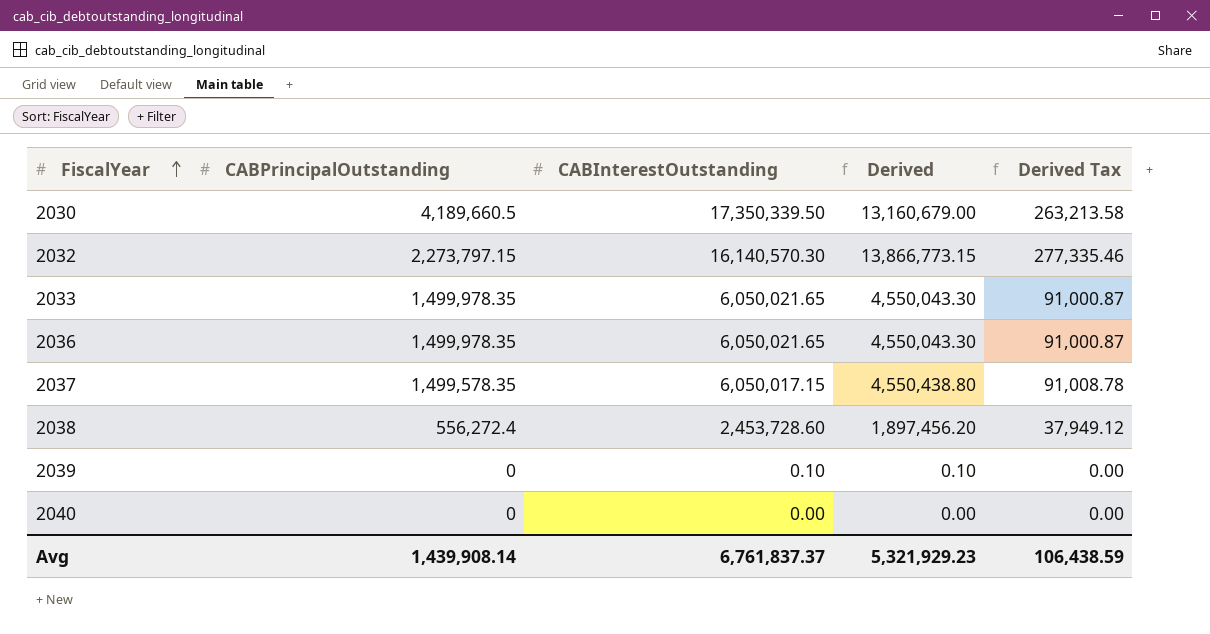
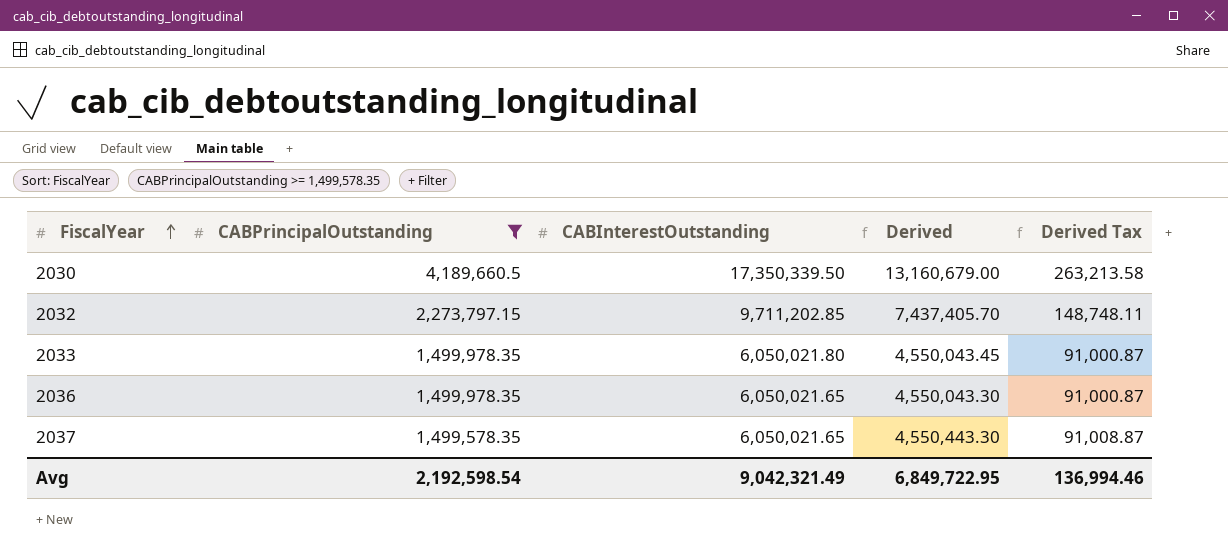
filter: none -> CABPrincipalOutstanding >= 1,499,578.35
2032 | CABInterestOutstanding: 16,140,570.30 -> 9,711,202.85
2032 | Derived: 13,866,773.15 -> 7,437,405.70
2032 | Derived Tax: 277,335.46 -> 148,748.11
2033 | CABInterestOutstanding: 6,050,021.65 -> 6,050,021.80
2033 | Derived: 4,550,043.30 -> 4,550,043.45
2037 | CABInterestOutstanding: 6,050,017.15 -> 6,050,021.65
2037 | Derived: 4,550,438.80 -> 4,550,443.30
2037 | Derived Tax: 91,008.78 -> 91,008.87
Avg | CABPrincipalOutstanding: 1,439,908.14 -> 2,192,598.54
Avg | CABInterestOutstanding: 6,761,837.37 -> 9,042,321.49
Avg | Derived: 5,321,929.23 -> 6,849,722.95
Avg | Derived Tax: 106,438.59 -> 136,994.46

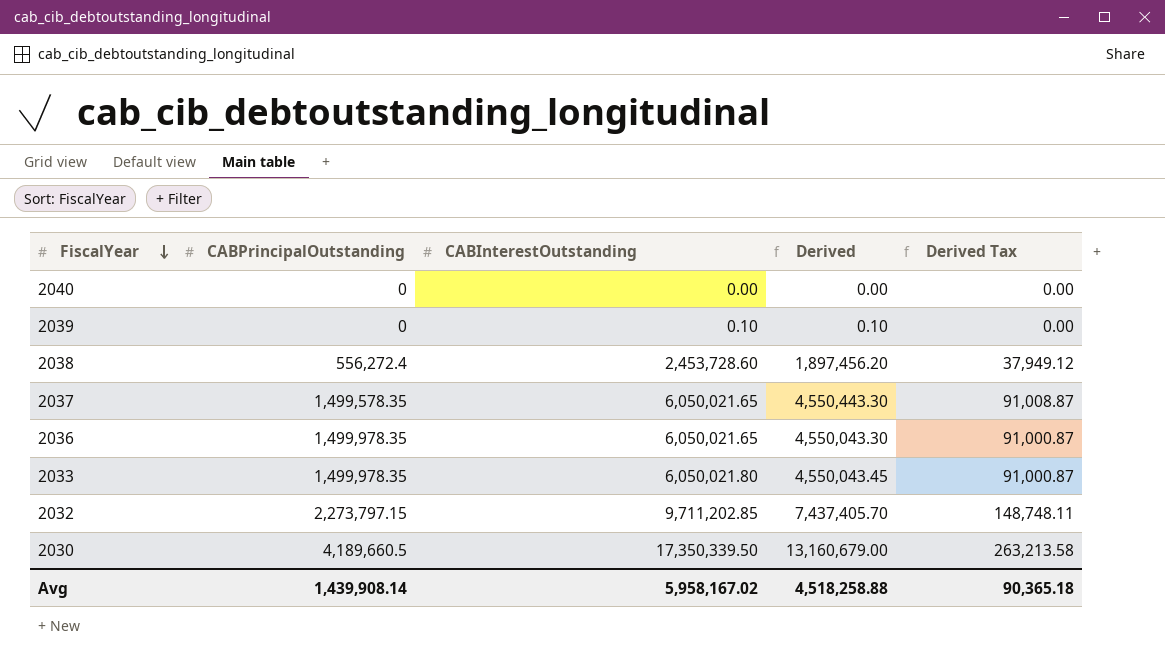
filter: CABPrincipalOutstanding >= 1,499,578.35 -> none
row order: FiscalYear ascending -> FiscalYear descending
Avg | CABPrincipalOutstanding: 2,192,598.54 -> 1,439,908.14
Avg | CABInterestOutstanding: 9,042,321.49 -> 5,958,167.02
Avg | Derived: 6,849,722.95 -> 4,518,258.88
Avg | Derived Tax: 136,994.46 -> 90,365.18

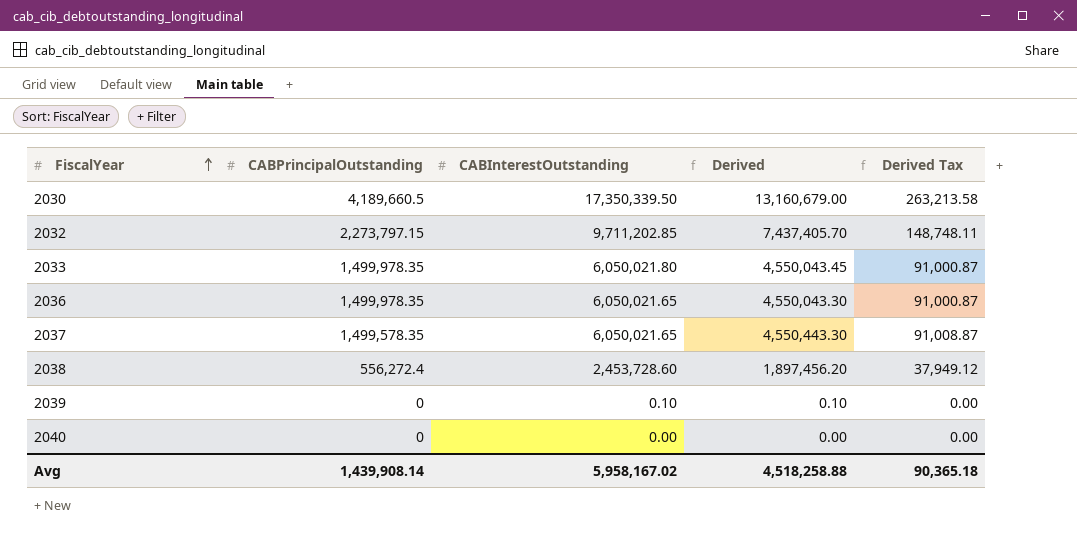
row order: FiscalYear descending -> FiscalYear ascending

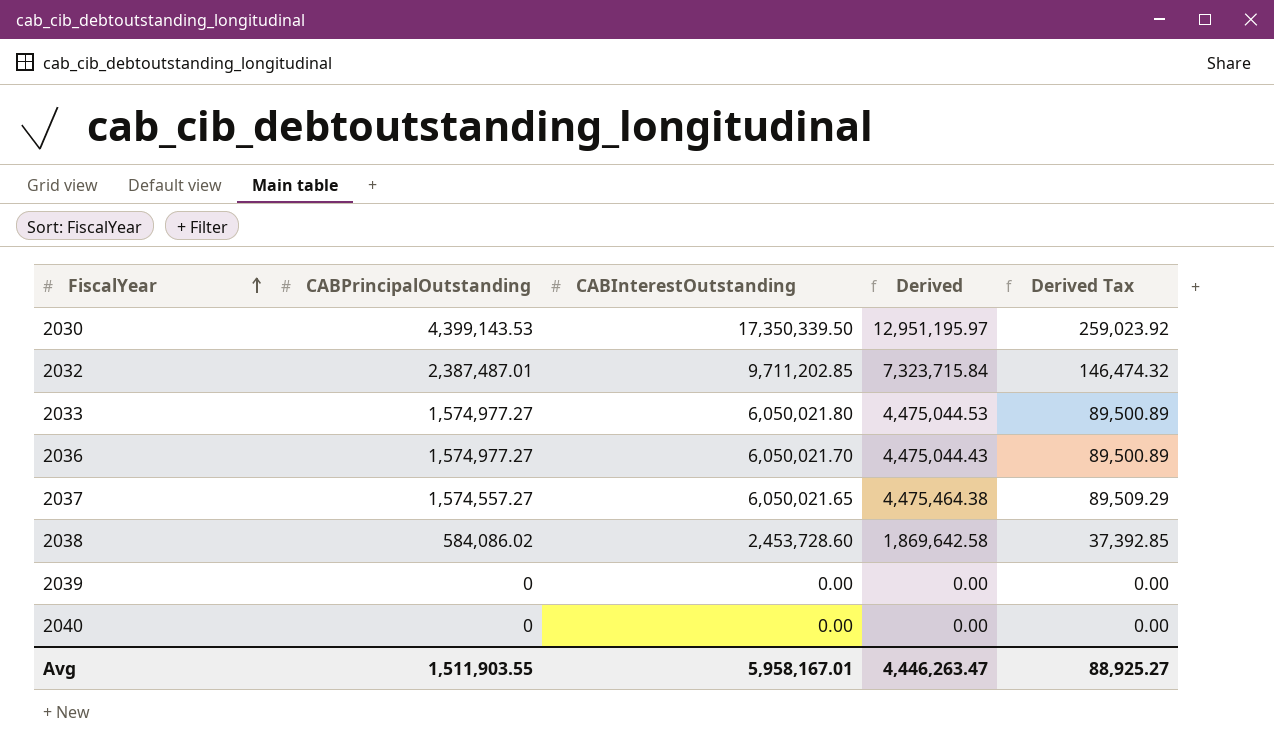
2030 | CABPrincipalOutstanding: 4,189,660.5 -> 4,399,143.53
2030 | Derived: 13,160,679.00 -> 12,951,195.97
2030 | Derived Tax: 263,213.58 -> 259,023.92
2032 | CABPrincipalOutstanding: 2,273,797.15 -> 2,387,487.01
2032 | Derived: 7,437,405.70 -> 7,323,715.84
2032 | Derived Tax: 148,748.11 -> 146,474.32
2033 | CABPrincipalOutstanding: 1,499,978.35 -> 1,574,977.27
2033 | Derived: 4,550,043.45 -> 4,475,044.53
2033 | Derived Tax: 91,000.87 -> 89,500.89
2036 | CABPrincipalOutstanding: 1,499,978.35 -> 1,574,977.27
2036 | CABInterestOutstanding: 6,050,021.65 -> 6,050,021.70
2036 | Derived: 4,550,043.30 -> 4,475,044.43
2036 | Derived Tax: 91,000.87 -> 89,500.89
2037 | CABPrincipalOutstanding: 1,499,578.35 -> 1,574,557.27
2037 | Derived: 4,550,443.30 -> 4,475,464.38
2037 | Derived Tax: 91,008.87 -> 89,509.29
2038 | CABPrincipalOutstanding: 556,272.4 -> 584,086.02
2038 | Derived: 1,897,456.20 -> 1,869,642.58
2038 | Derived Tax: 37,949.12 -> 37,392.85
2039 | CABInterestOutstanding: 0.10 -> 0.00
2039 | Derived: 0.10 -> 0.00
Avg | CABPrincipalOutstanding: 1,439,908.14 -> 1,511,903.55
Avg | CABInterestOutstanding: 5,958,167.02 -> 5,958,167.01
Avg | Derived: 4,518,258.88 -> 4,446,263.47
Avg | Derived Tax: 90,365.18 -> 88,925.27

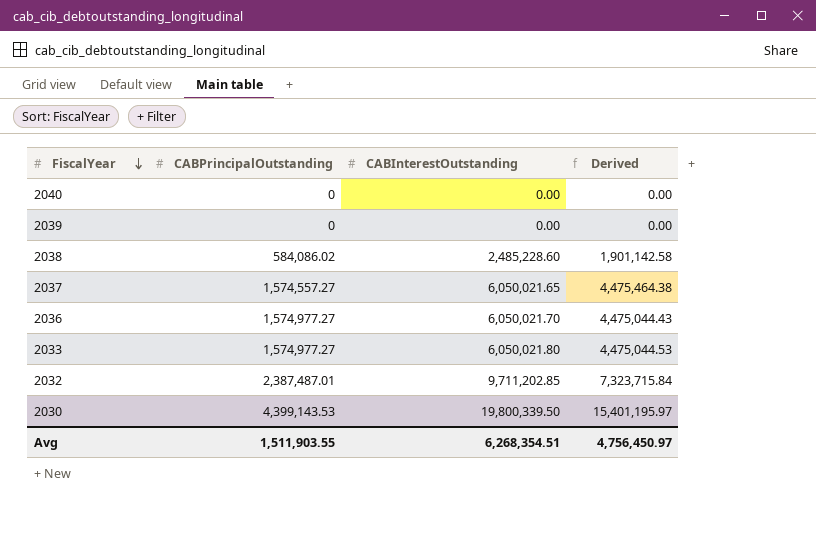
row order: FiscalYear ascending -> FiscalYear descending
column Derived Tax | formula: [Derived] * 0.02 -> none
2038 | CABInterestOutstanding: 2,453,728.60 -> 2,485,228.60
2038 | Derived: 1,869,642.58 -> 1,901,142.58
2030 | CABInterestOutstanding: 17,350,339.50 -> 19,800,339.50
2030 | Derived: 12,951,195.97 -> 15,401,195.97
Avg | CABInterestOutstanding: 5,958,167.01 -> 6,268,354.51
Avg | Derived: 4,446,263.47 -> 4,756,450.97

